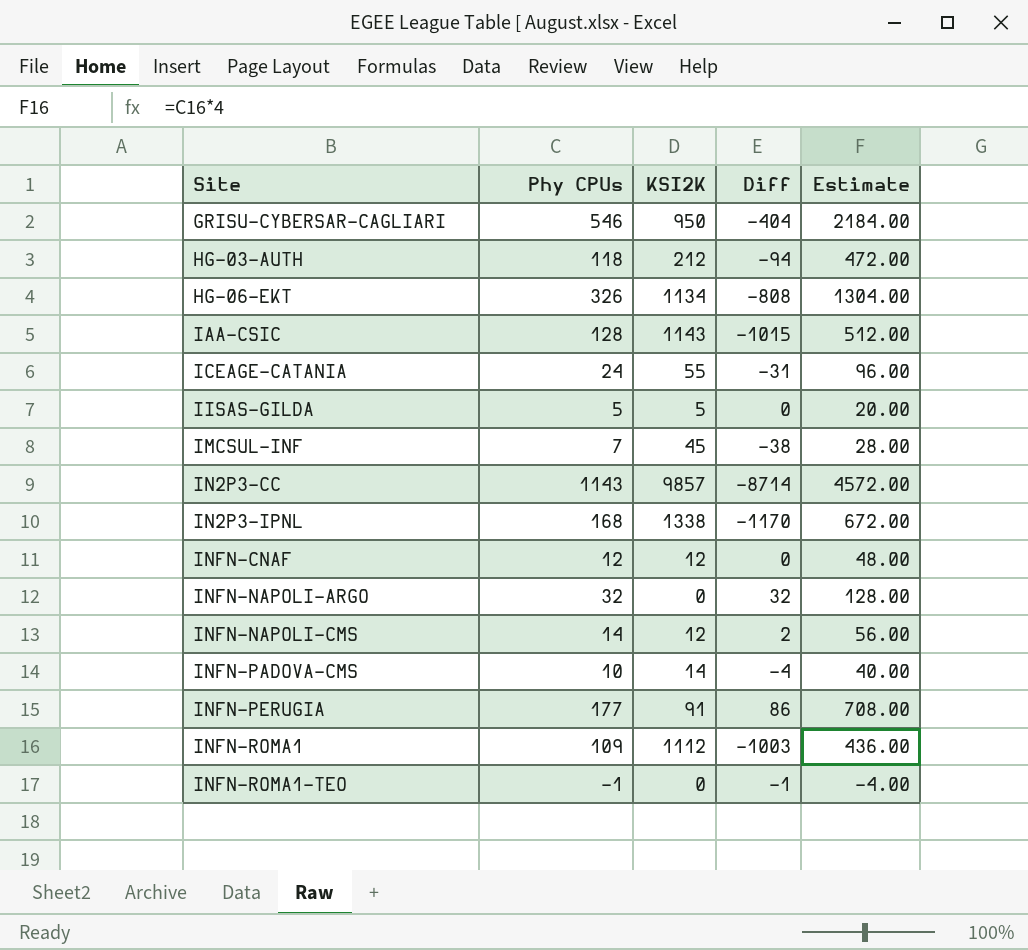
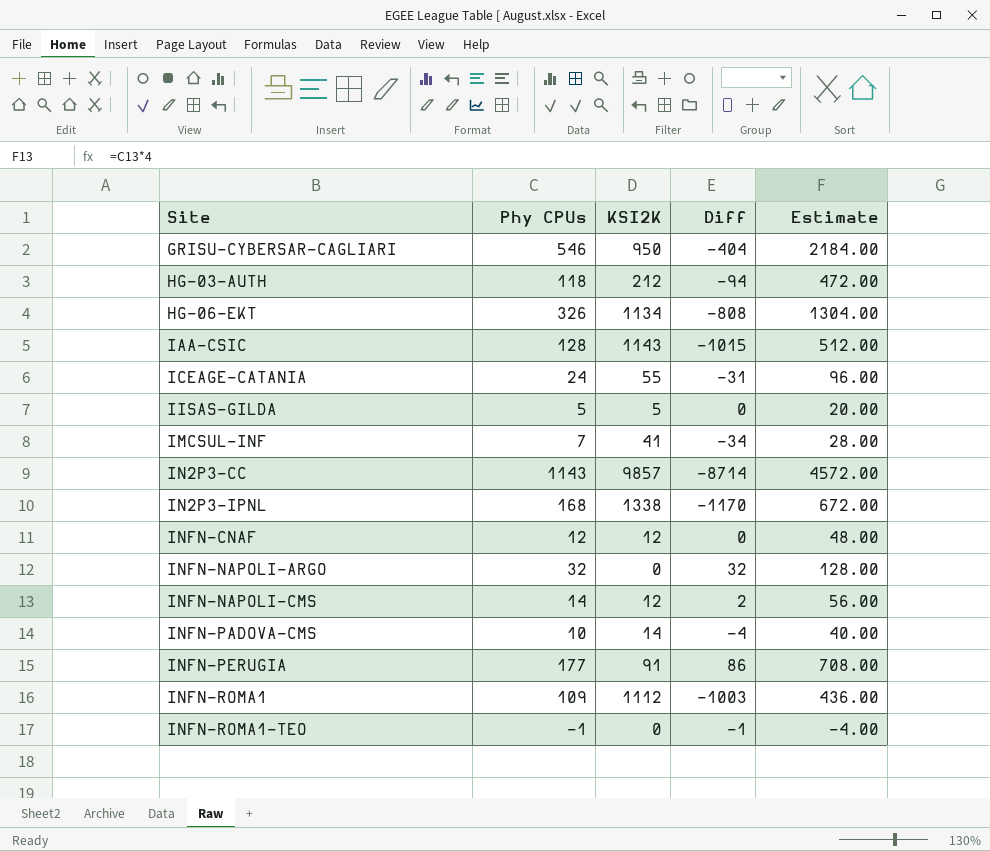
IMCSUL-INF | KSI2K: 45 -> 41
IMCSUL-INF | Diff: -38 -> -34

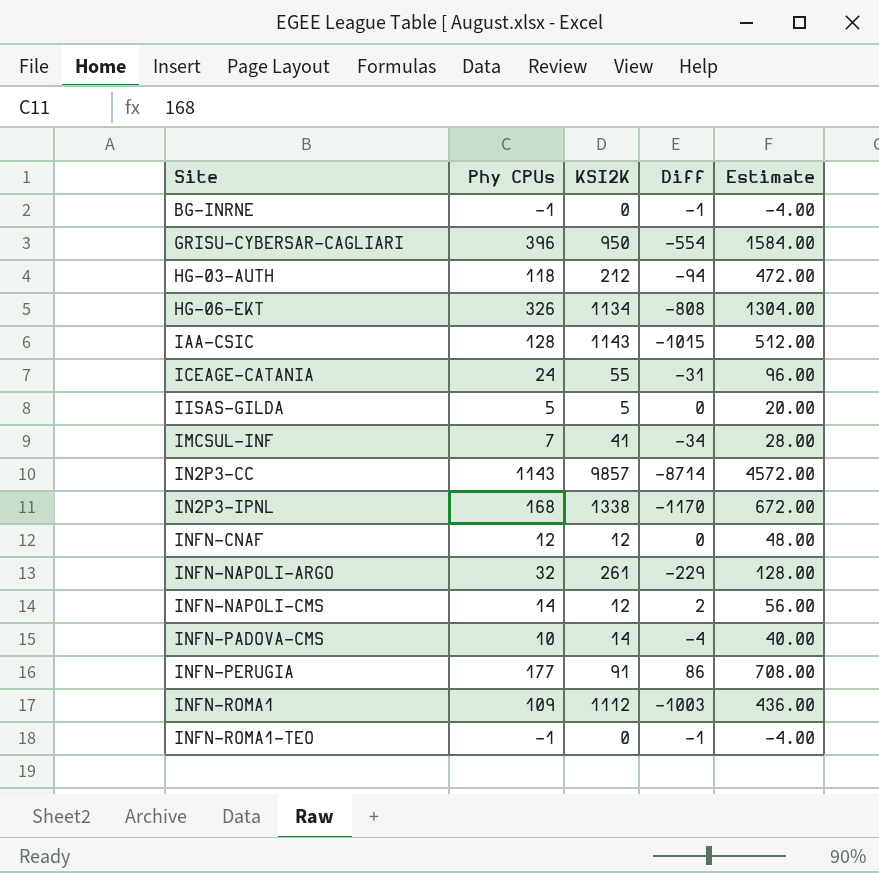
row BG-INRNE: none -> -1 | 0 | -1 | -4.00
GRISU-CYBERSAR-CAGLIARI | Phy CPUs: 546 -> 396
GRISU-CYBERSAR-CAGLIARI | Diff: -404 -> -554
GRISU-CYBERSAR-CAGLIARI | Estimate: 2184.00 -> 1584.00
INFN-NAPOLI-ARGO | KSI2K: 0 -> 261
INFN-NAPOLI-ARGO | Diff: 32 -> -229

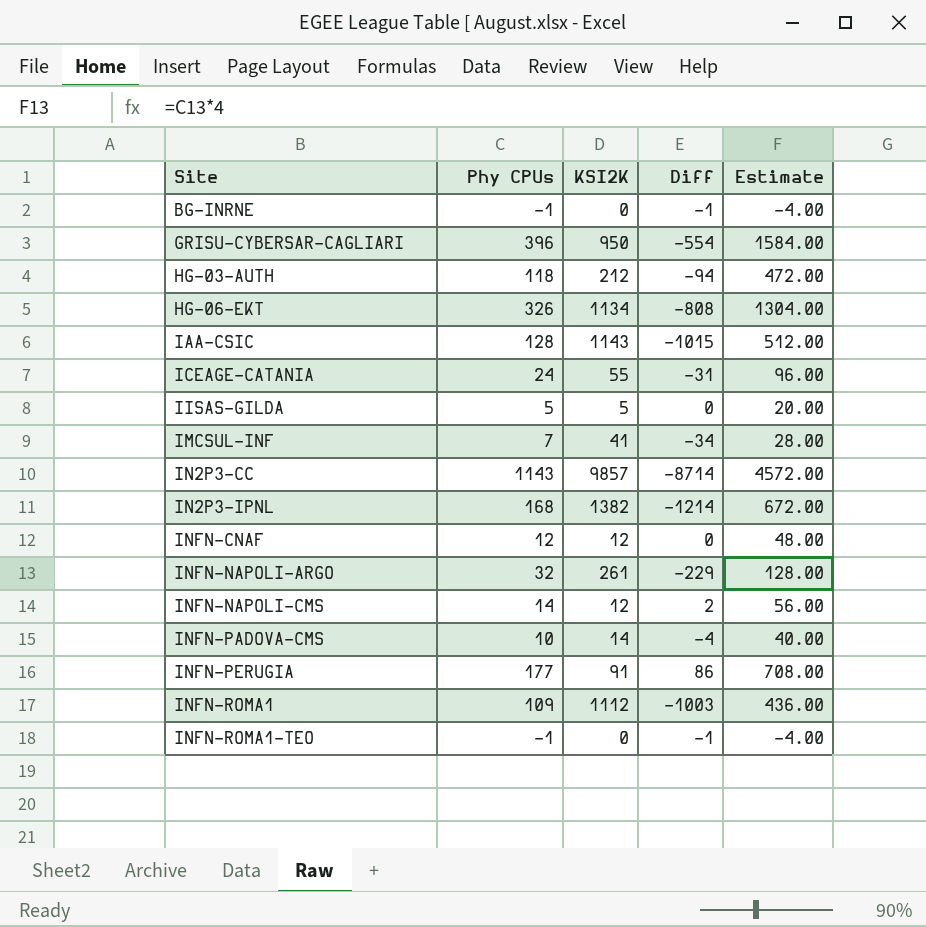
IN2P3-IPNL | KSI2K: 1338 -> 1382
IN2P3-IPNL | Diff: -1170 -> -1214

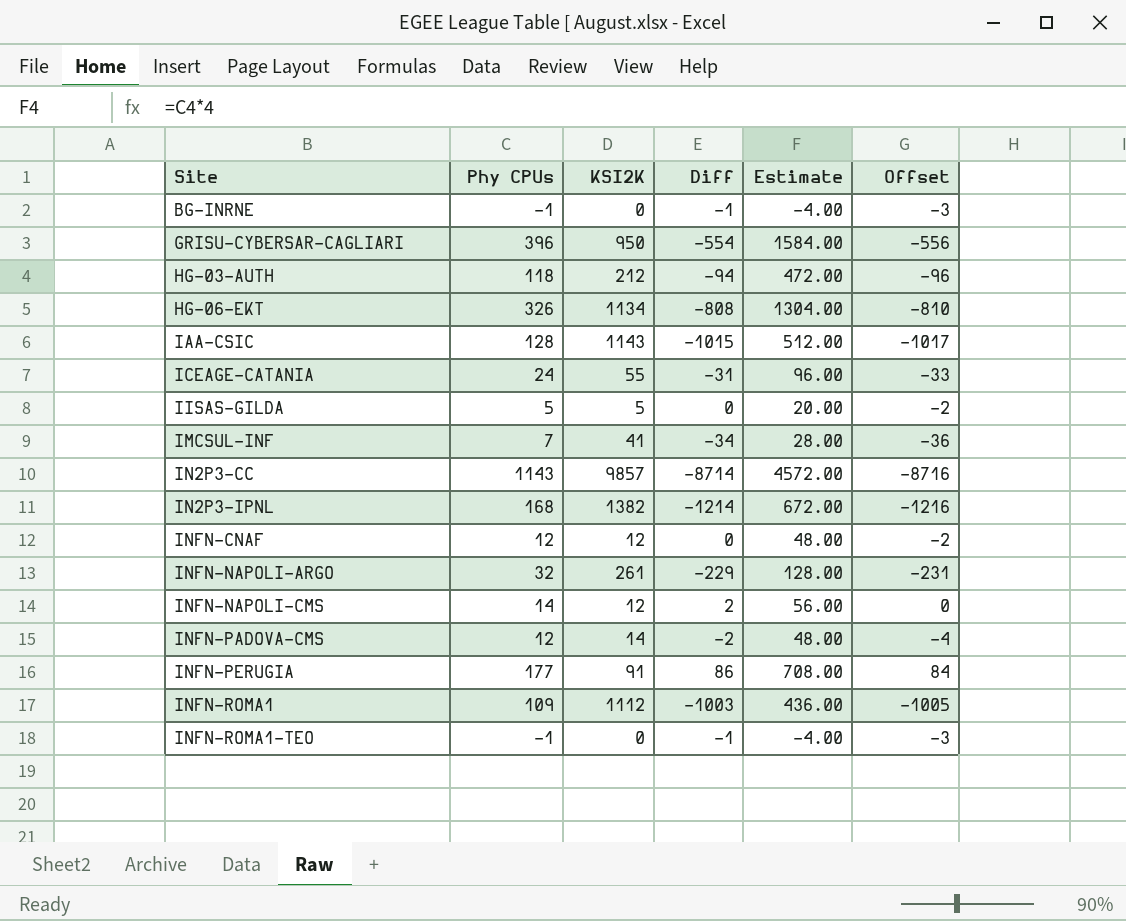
column Offset | formula: none -> [Diff] - 2
INFN-PADOVA-CMS | Phy CPUs: 10 -> 12
INFN-PADOVA-CMS | Diff: -4 -> -2
INFN-PADOVA-CMS | Estimate: 40.00 -> 48.00

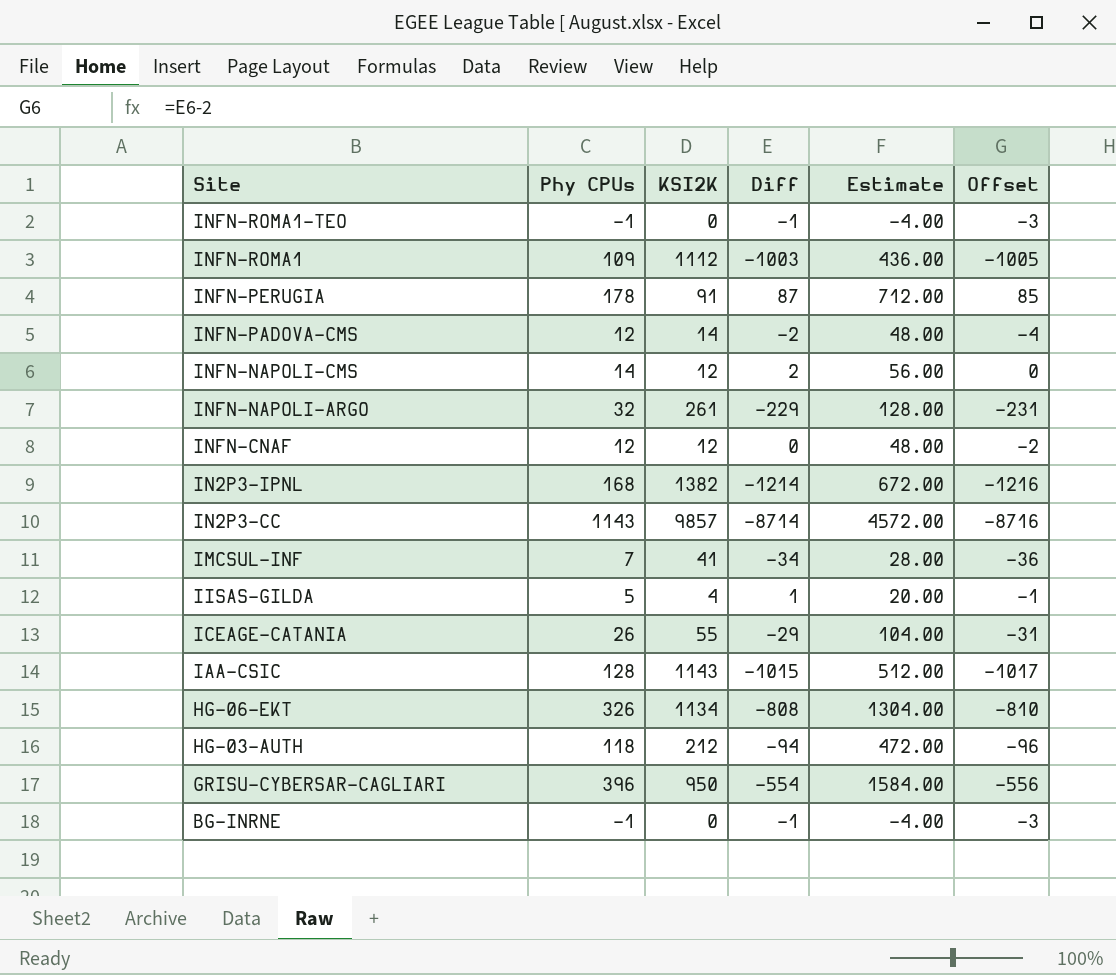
row order: Site ascending -> Site descending
INFN-PERUGIA | Phy CPUs: 177 -> 178
INFN-PERUGIA | Diff: 86 -> 87
INFN-PERUGIA | Estimate: 708.00 -> 712.00
INFN-PERUGIA | Offset: 84 -> 85
IISAS-GILDA | KSI2K: 5 -> 4
IISAS-GILDA | Diff: 0 -> 1
IISAS-GILDA | Offset: -2 -> -1
ICEAGE-CATANIA | Phy CPUs: 24 -> 26
ICEAGE-CATANIA | Diff: -31 -> -29
ICEAGE-CATANIA | Estimate: 96.00 -> 104.00
ICEAGE-CATANIA | Offset: -33 -> -31

